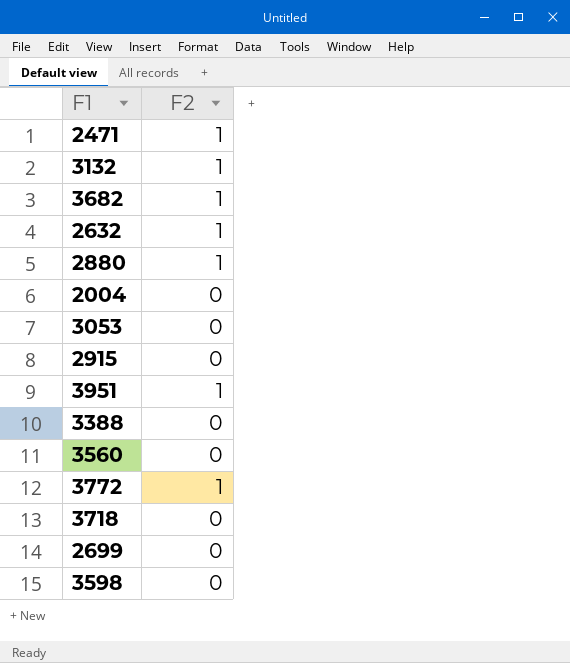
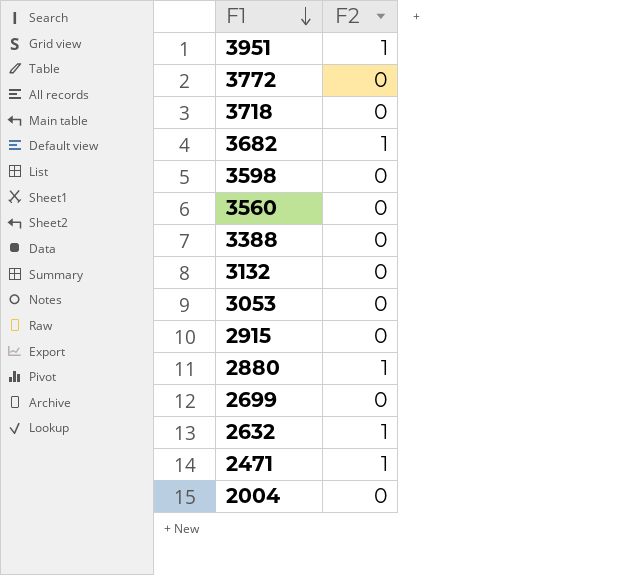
row order: none -> F1 descending
3772 | F2: 1 -> 0
3132 | F2: 1 -> 0

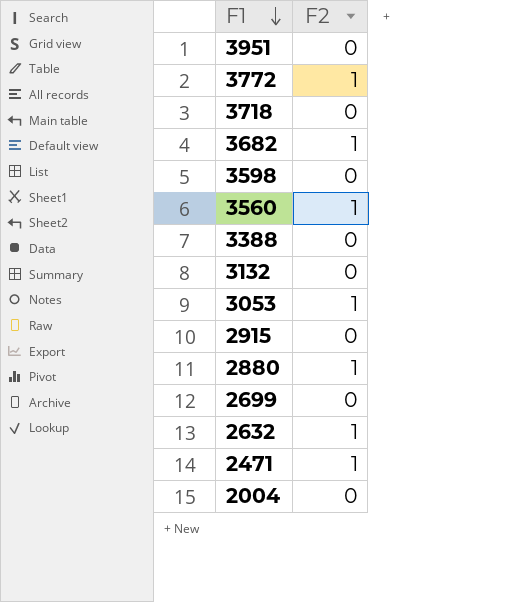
3951 | F2: 1 -> 0
3772 | F2: 0 -> 1
3560 | F2: 0 -> 1
3053 | F2: 0 -> 1

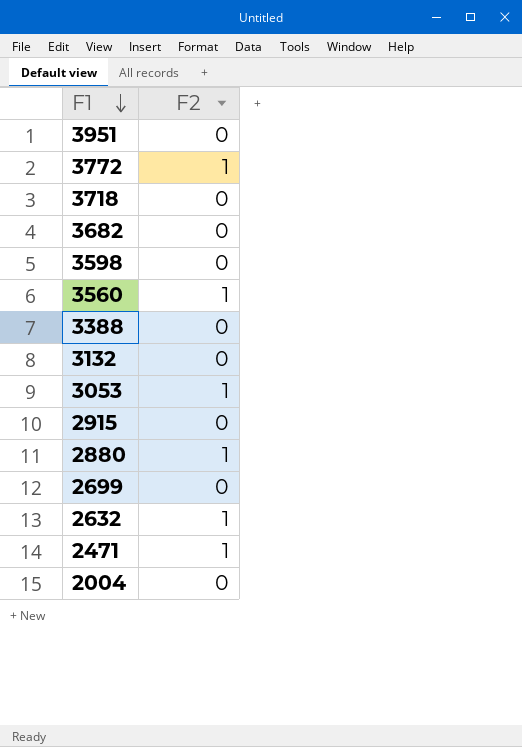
3682 | F2: 1 -> 0

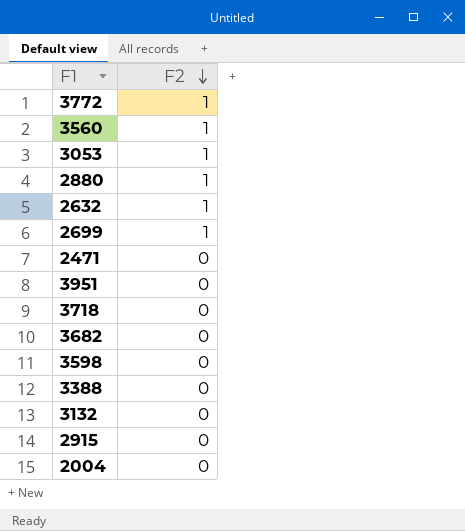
row order: F1 descending -> F2 descending
2699 | F2: 0 -> 1
2471 | F2: 1 -> 0

